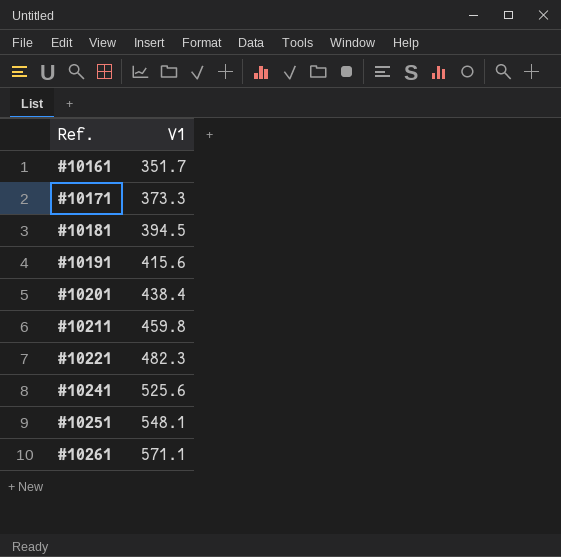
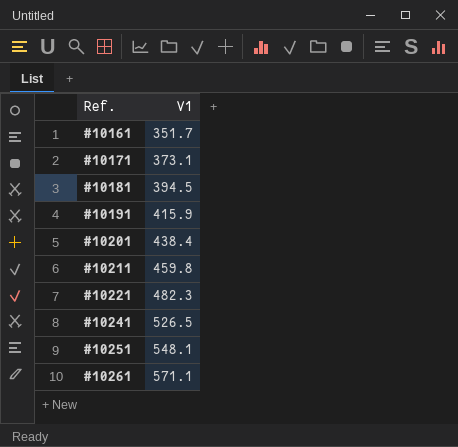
#10171 | V1: 373.3 -> 373.1
#10191 | V1: 415.6 -> 415.9
#10241 | V1: 525.6 -> 526.5

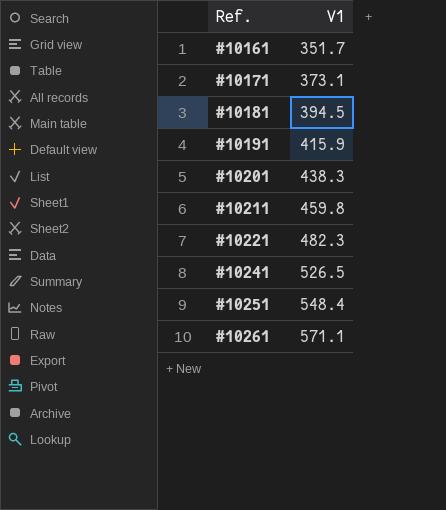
#10201 | V1: 438.4 -> 438.3
#10251 | V1: 548.1 -> 548.4

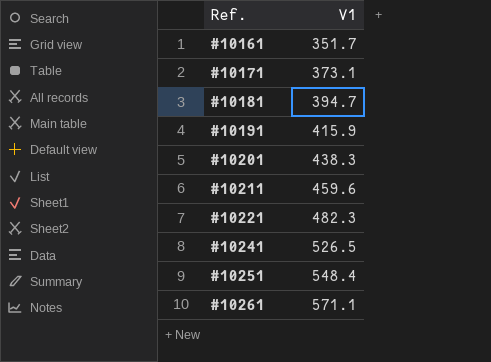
#10181 | V1: 394.5 -> 394.7
#10211 | V1: 459.8 -> 459.6

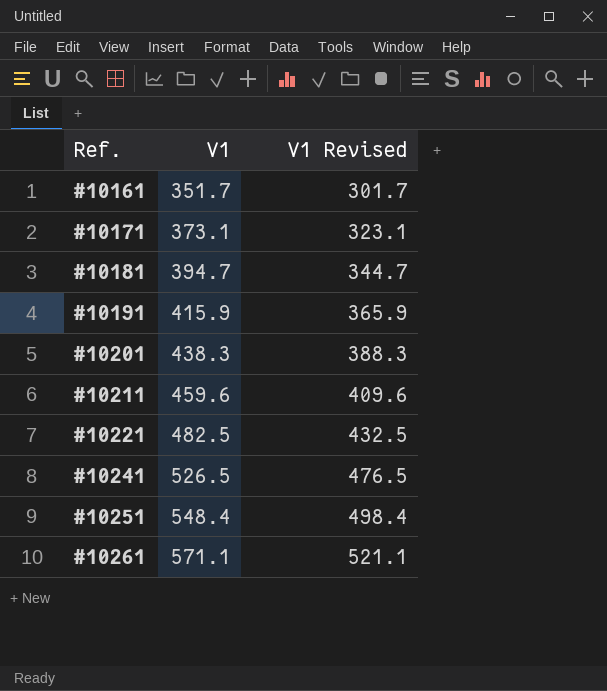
column V1 Revised | formula: none -> [V1] - 50
#10221 | V1: 482.3 -> 482.5

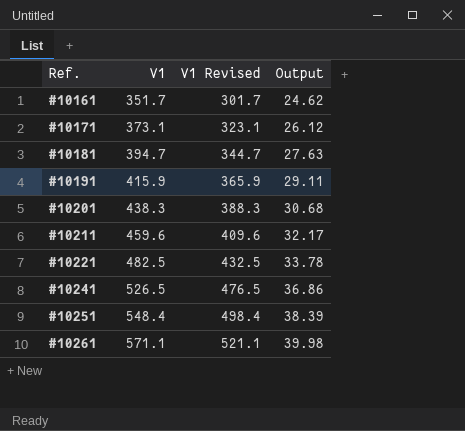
column Output | formula: none -> [V1] * 0.07

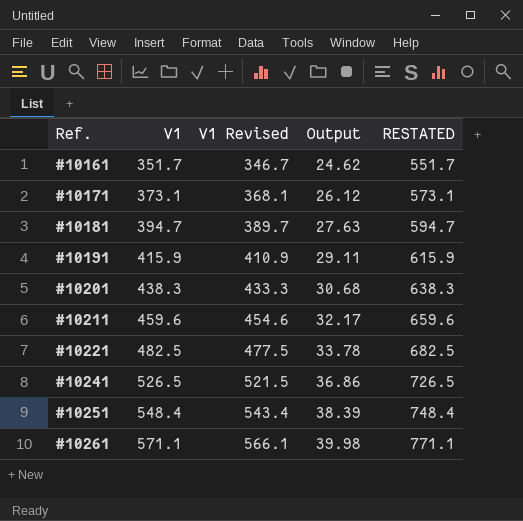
column V1 Revised | formula: [V1] - 50 -> [V1] - 5
column RESTATED | formula: none -> [V1] + 200

